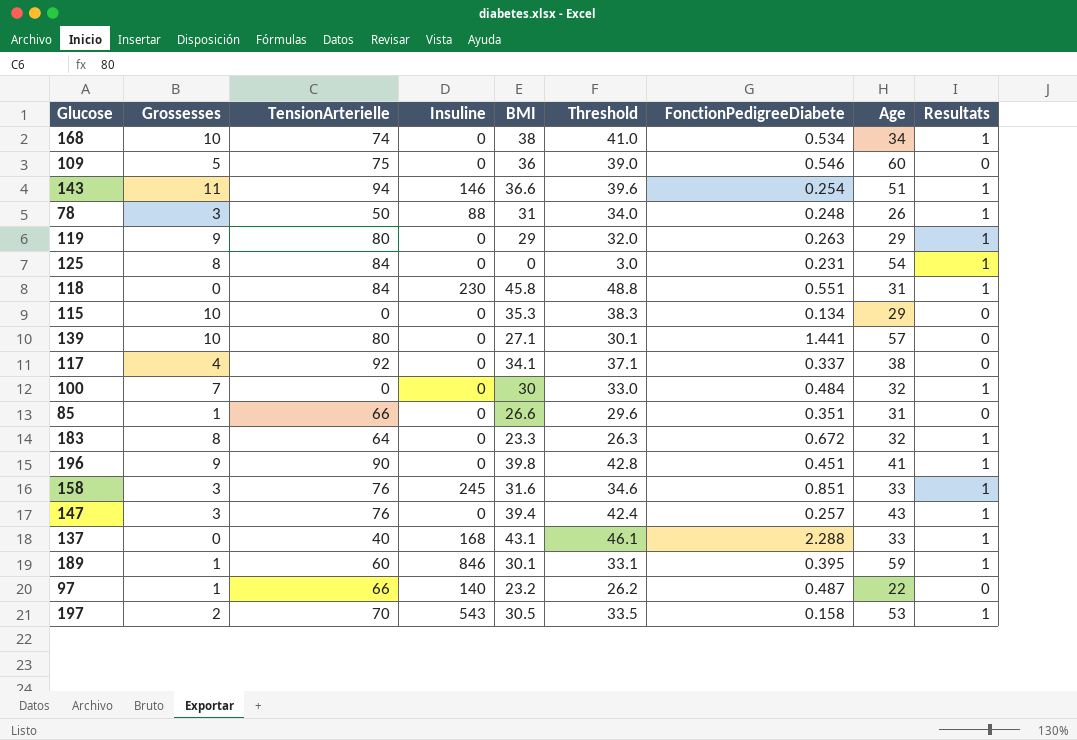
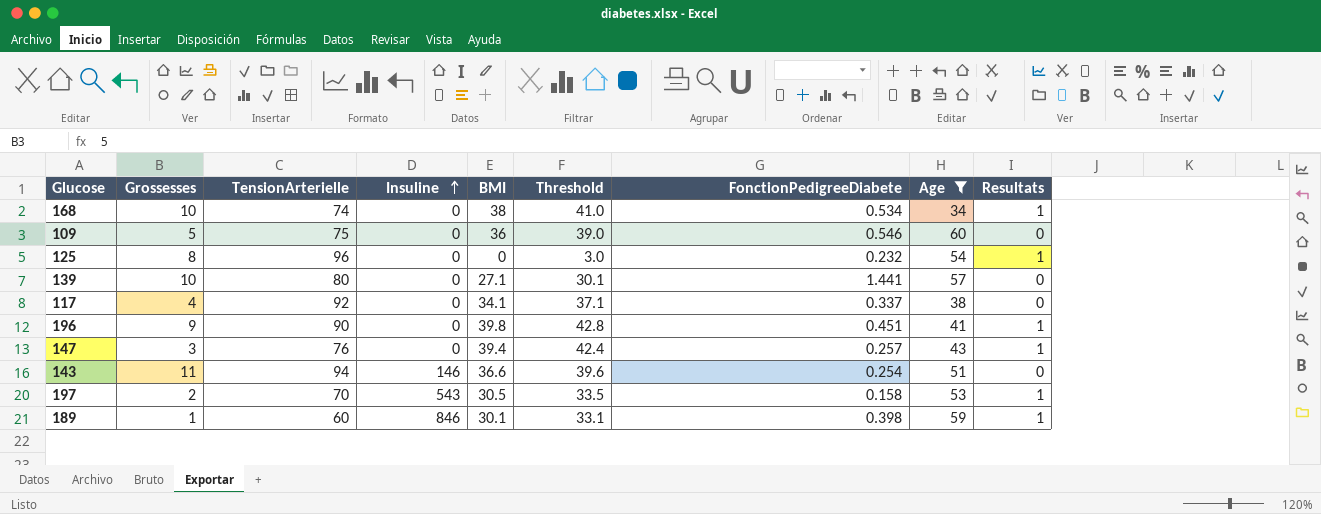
filter: none -> Age >= 34
row order: none -> Insuline ascending
125 | TensionArterielle: 84 -> 96
125 | FonctionPedigreeDiabete: 0.231 -> 0.232
143 | Resultats: 1 -> 0
189 | FonctionPedigreeDiabete: 0.395 -> 0.398

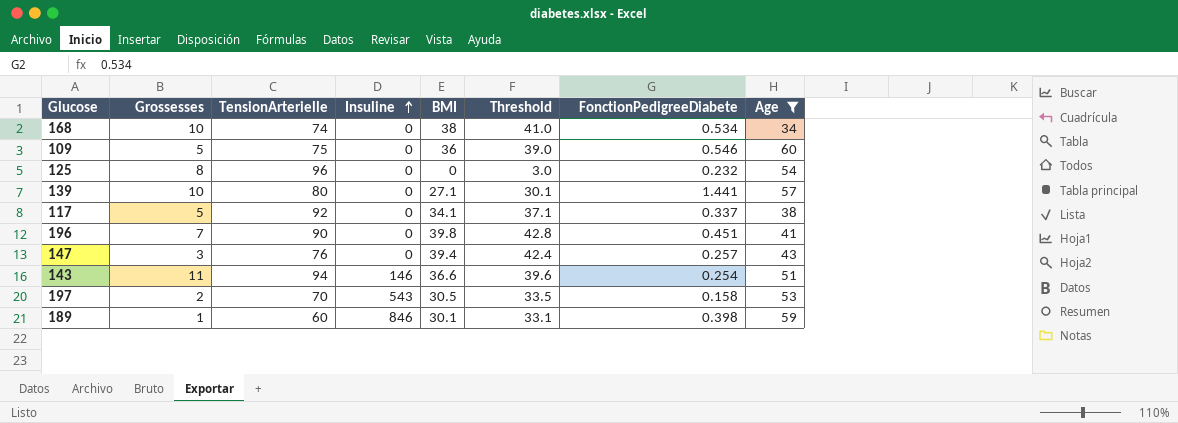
column Resultats | position: 9 -> none
117 | Grossesses: 4 -> 5
196 | Grossesses: 9 -> 7

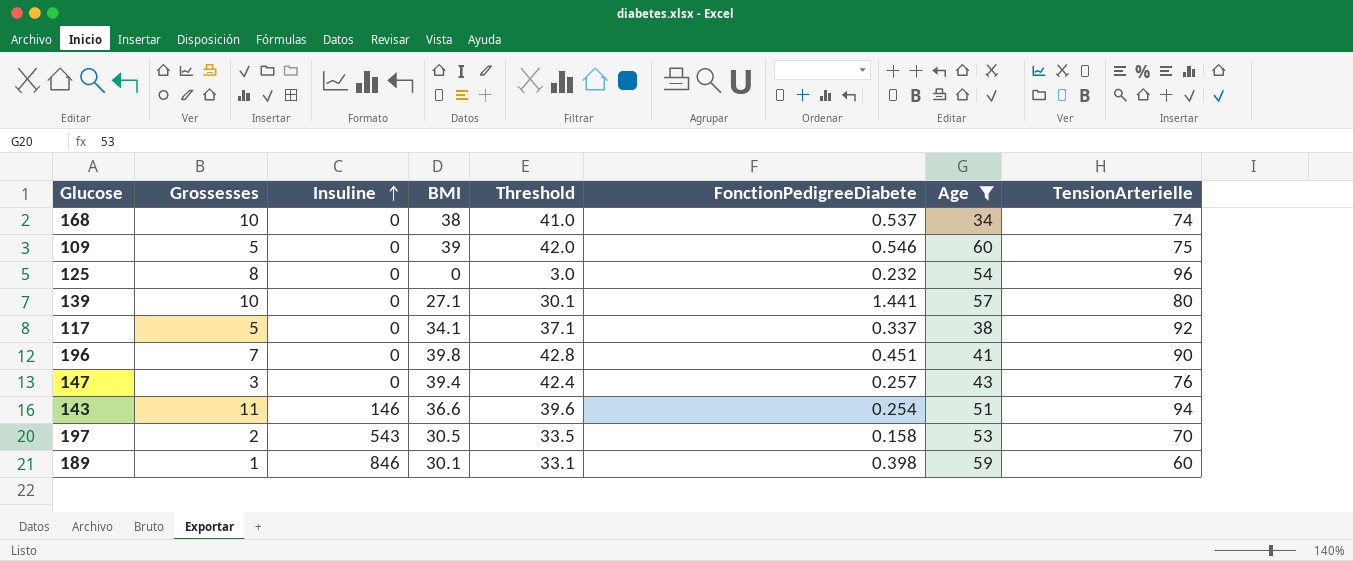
column TensionArterielle | position: 3 -> 8
168 | FonctionPedigreeDiabete: 0.534 -> 0.537
109 | BMI: 36 -> 39
109 | Threshold: 39.0 -> 42.0

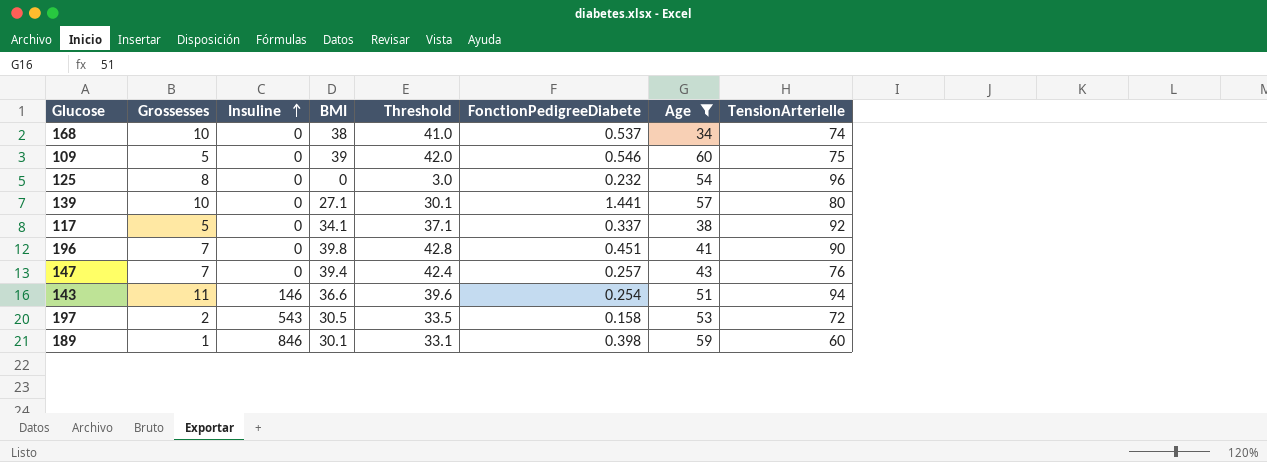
147 | Grossesses: 3 -> 7
197 | TensionArterielle: 70 -> 72

